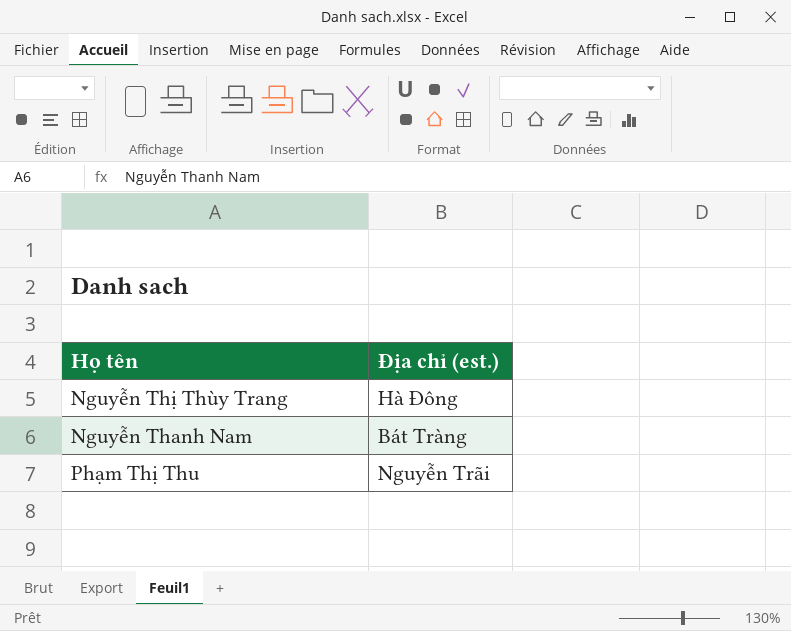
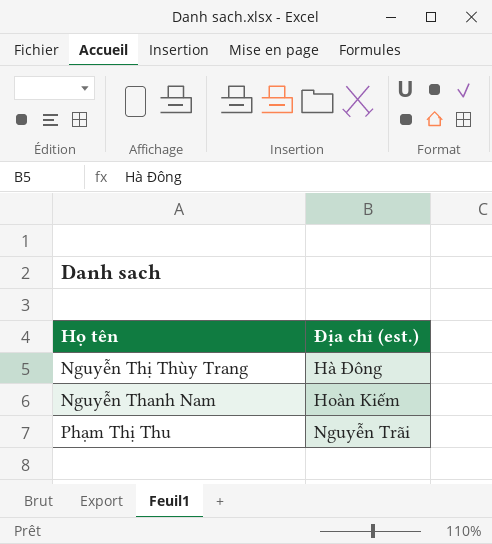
Nguyễn Thanh Nam | Địa chỉ (est.): Bát Tràng -> Hoàn Kiếm

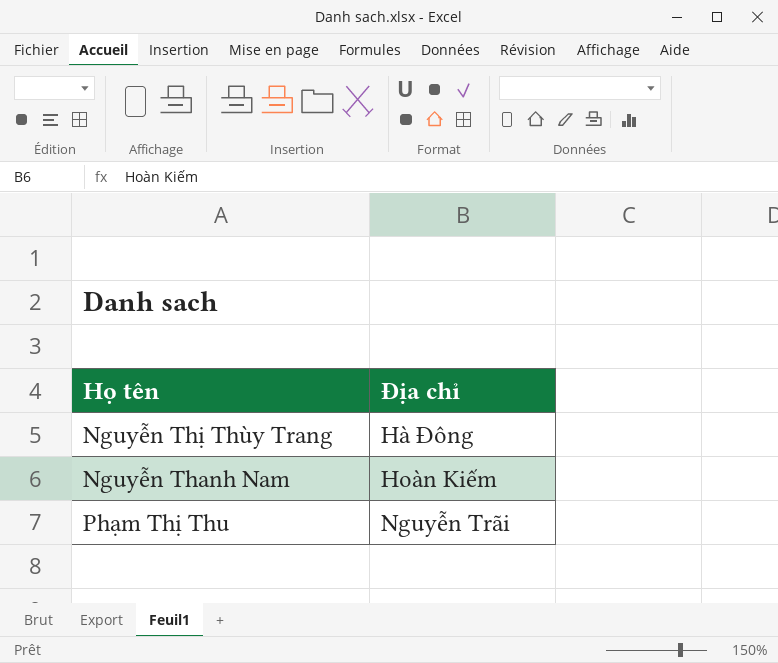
column name: Địa chỉ (est.) -> Địa chỉ

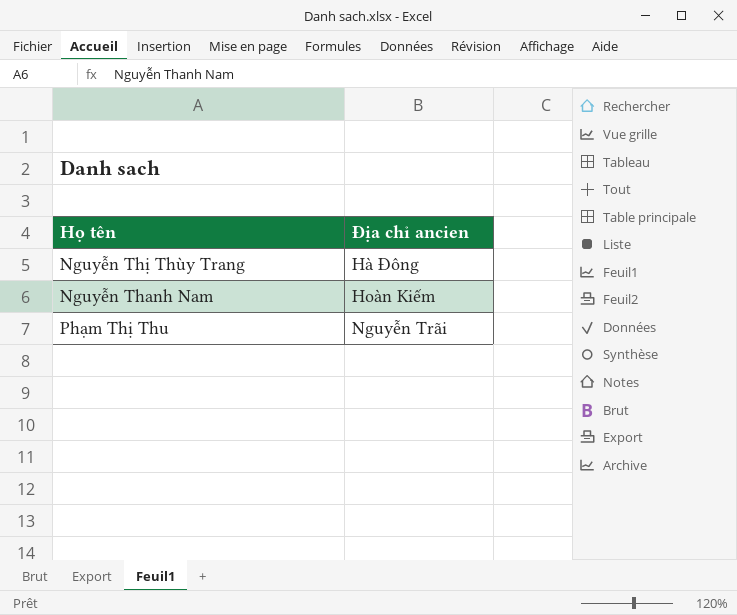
column name: Địa chỉ -> Địa chỉ ancien

